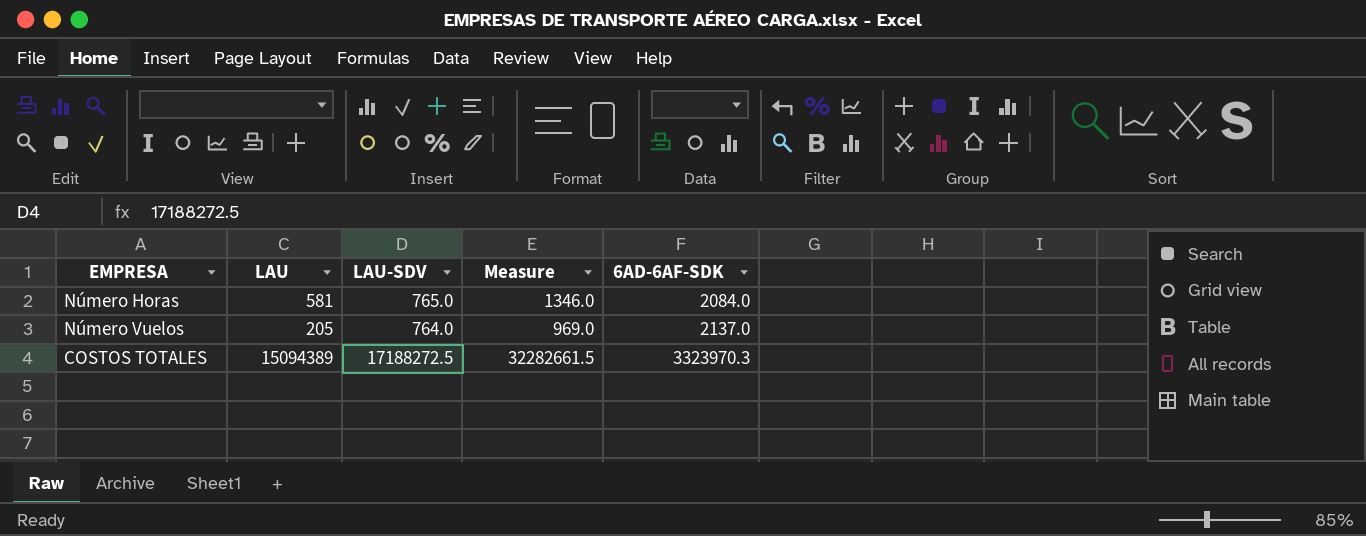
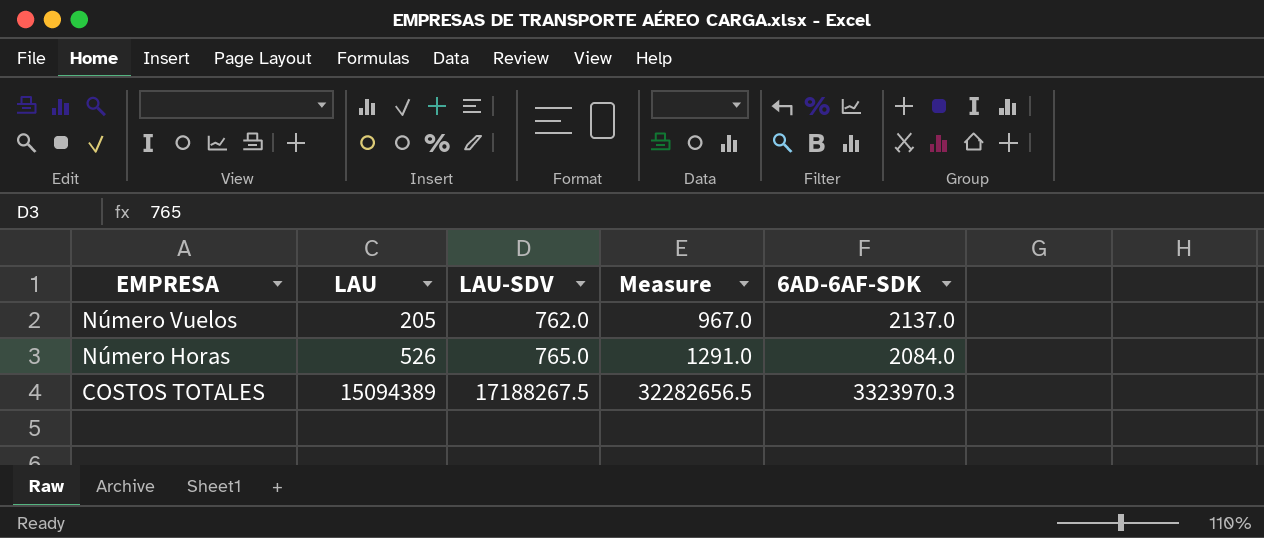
row order: 6AD-6AF-SDK ascending -> EMPRESA descending
Número Vuelos | LAU-SDV: 764.0 -> 762.0
Número Vuelos | Measure: 969.0 -> 967.0
Número Horas | LAU: 581 -> 526
Número Horas | Measure: 1346.0 -> 1291.0
COSTOS TOTALES | LAU-SDV: 17188272.5 -> 17188267.5
COSTOS TOTALES | Measure: 32282661.5 -> 32282656.5

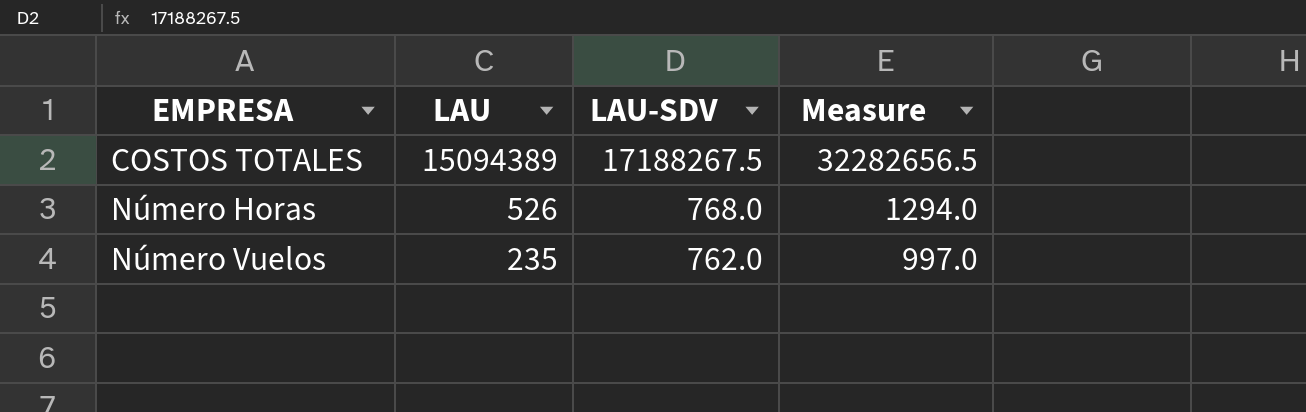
row order: EMPRESA descending -> EMPRESA ascending
column 6AD-6AF-SDK | position: 5 -> none
Número Horas | LAU-SDV: 765.0 -> 768.0
Número Horas | Measure: 1291.0 -> 1294.0
Número Vuelos | LAU: 205 -> 235
Número Vuelos | Measure: 967.0 -> 997.0

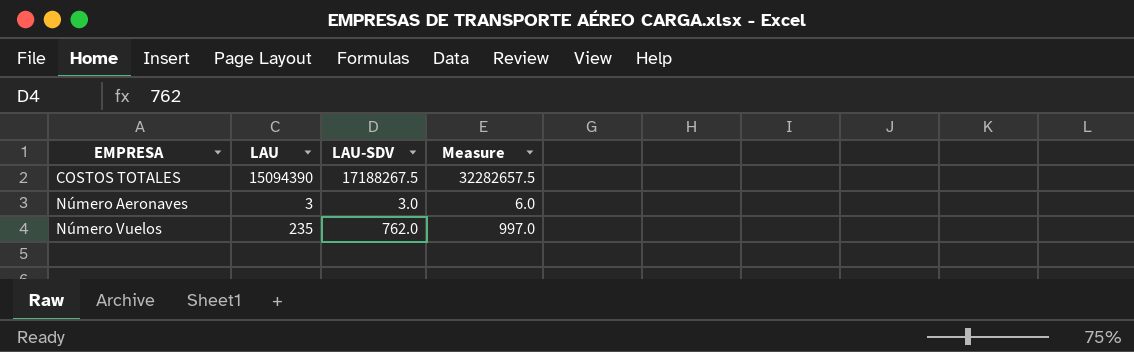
row Número Horas: 526 | 768.0 | 1294.0 -> none
COSTOS TOTALES | LAU: 15094389 -> 15094390
COSTOS TOTALES | Measure: 32282656.5 -> 32282657.5
row Número Aeronaves: none -> 3 | 3.0 | 6.0

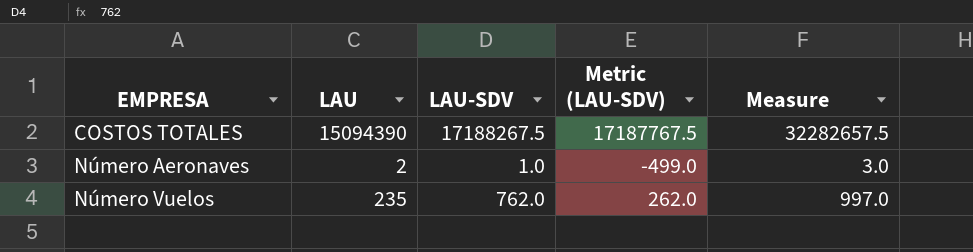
column Metric (LAU-SDV) | formula: none -> [LAU-SDV] - 500
Número Aeronaves | LAU: 3 -> 2
Número Aeronaves | LAU-SDV: 3.0 -> 1.0
Número Aeronaves | Measure: 6.0 -> 3.0

